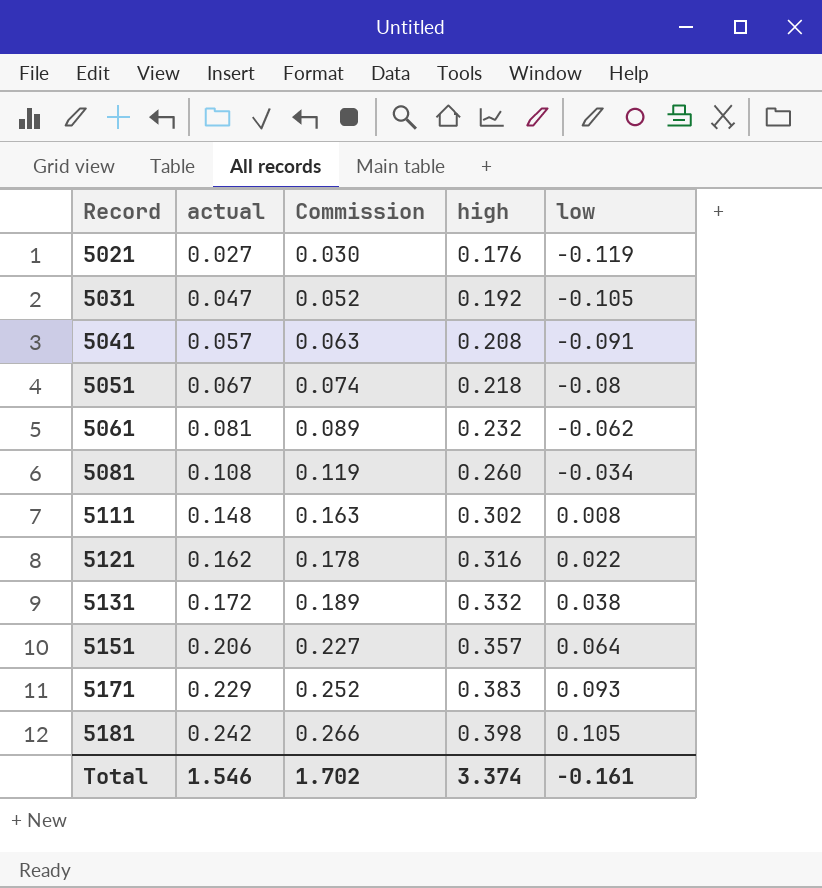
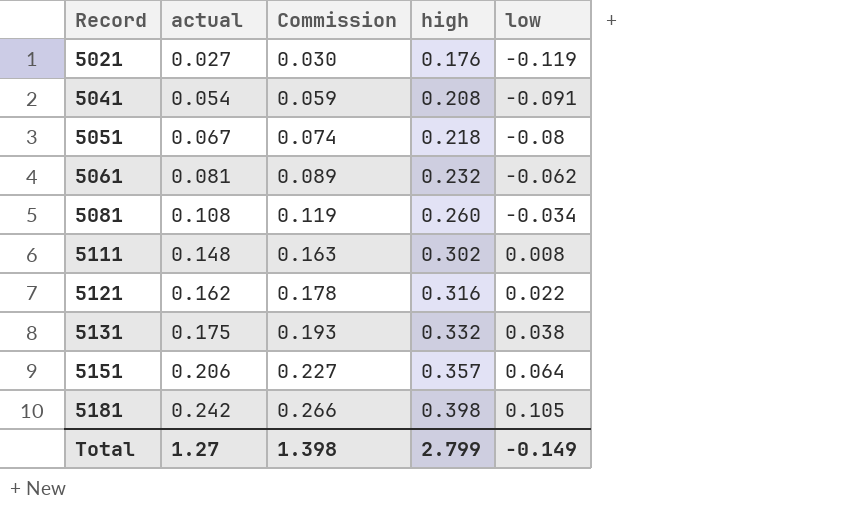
row 5031: 0.047 | 0.052 | 0.192 | -0.105 -> none
row 5171: 0.229 | 0.252 | 0.383 | 0.093 -> none
5041 | actual: 0.057 -> 0.054
5041 | Commission: 0.063 -> 0.059
5131 | actual: 0.172 -> 0.175
5131 | Commission: 0.189 -> 0.193
Total | actual: 1.546 -> 1.27
Total | Commission: 1.702 -> 1.398
Total | high: 3.374 -> 2.799
Total | low: -0.161 -> -0.149

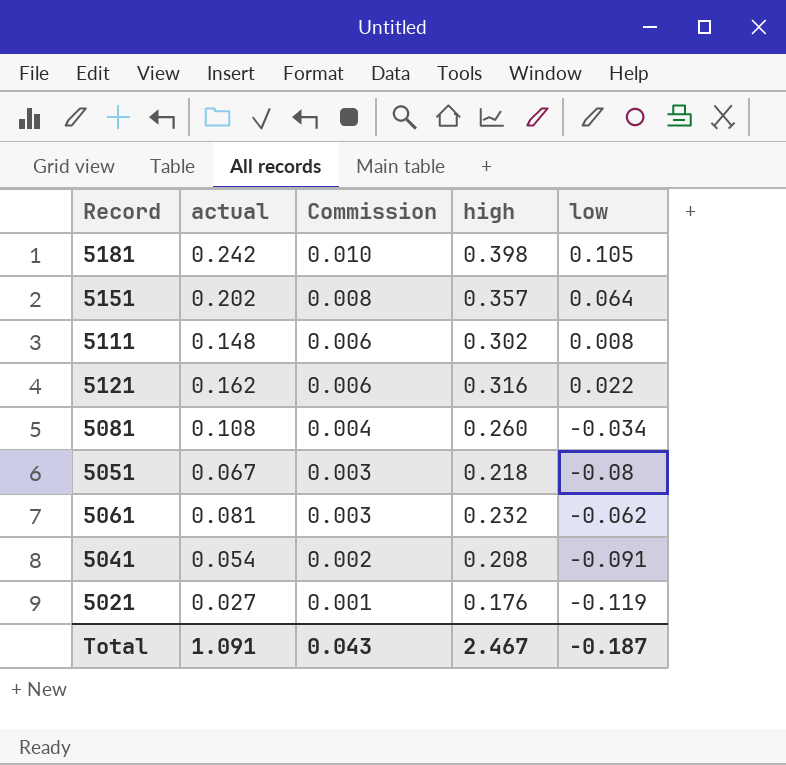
row order: Record ascending -> Commission descending
column Commission | formula: [actual] * 1.1 -> [actual] * 0.04
row 5131: 0.175 | 0.193 | 0.332 | 0.038 -> none
5151 | actual: 0.206 -> 0.202
Total | actual: 1.27 -> 1.091
Total | Commission: 1.398 -> 0.043
Total | high: 2.799 -> 2.467
Total | low: -0.149 -> -0.187

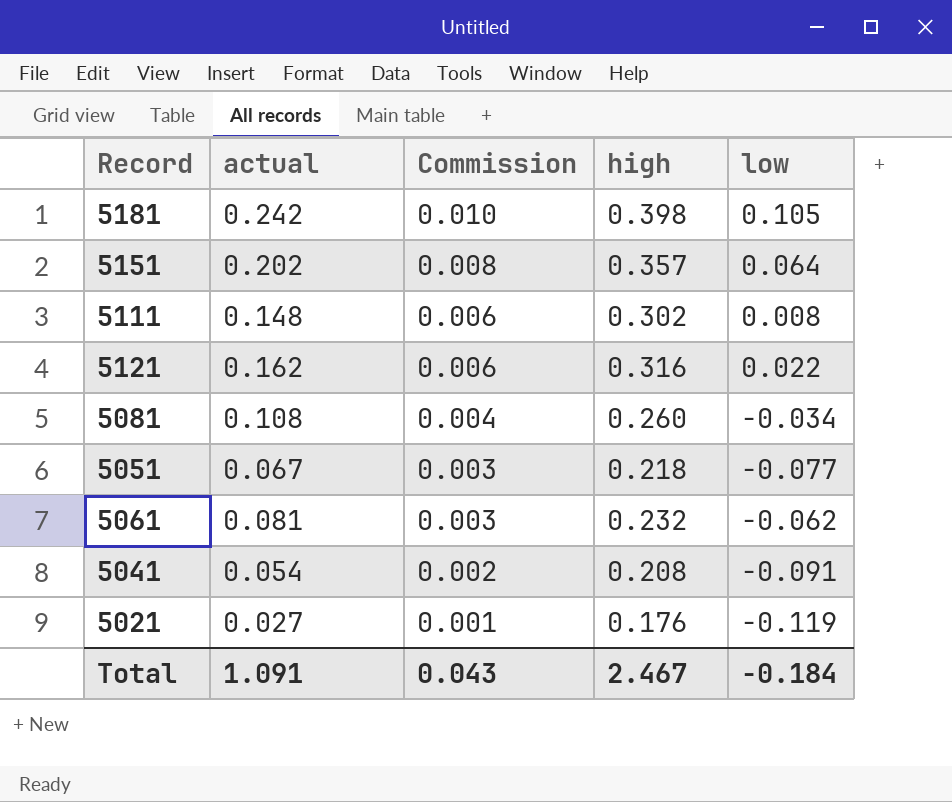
5051 | low: -0.08 -> -0.077
Total | low: -0.187 -> -0.184

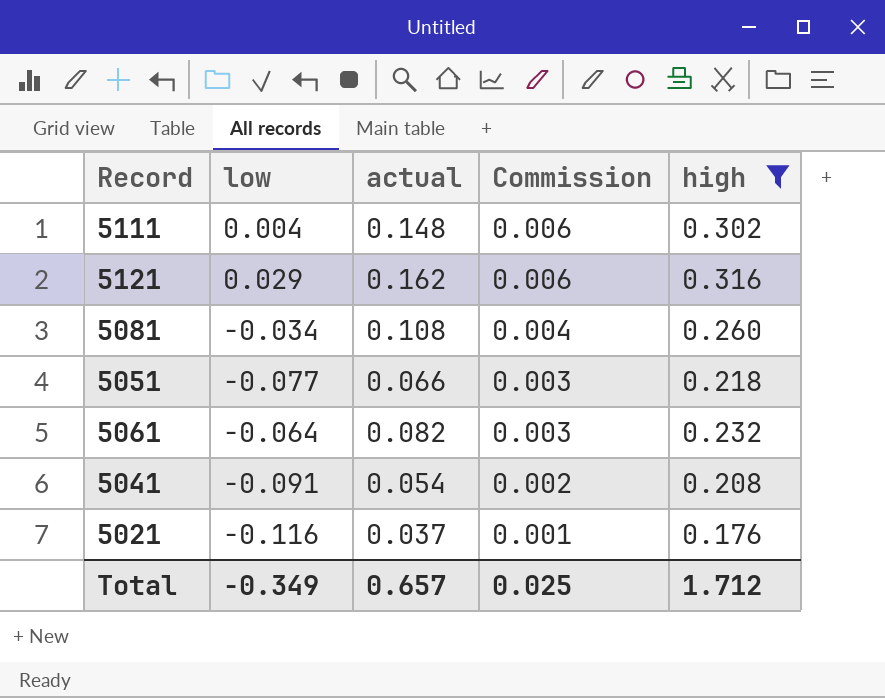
filter: none -> high <= 0.316
column low | position: 5 -> 2
5111 | low: 0.008 -> 0.004
5121 | low: 0.022 -> 0.029
5051 | actual: 0.067 -> 0.066
5061 | low: -0.062 -> -0.064
5061 | actual: 0.081 -> 0.082
5021 | low: -0.119 -> -0.116
5021 | actual: 0.027 -> 0.037
Total | low: -0.184 -> -0.349
Total | actual: 1.091 -> 0.657
Total | Commission: 0.043 -> 0.025
Total | high: 2.467 -> 1.712

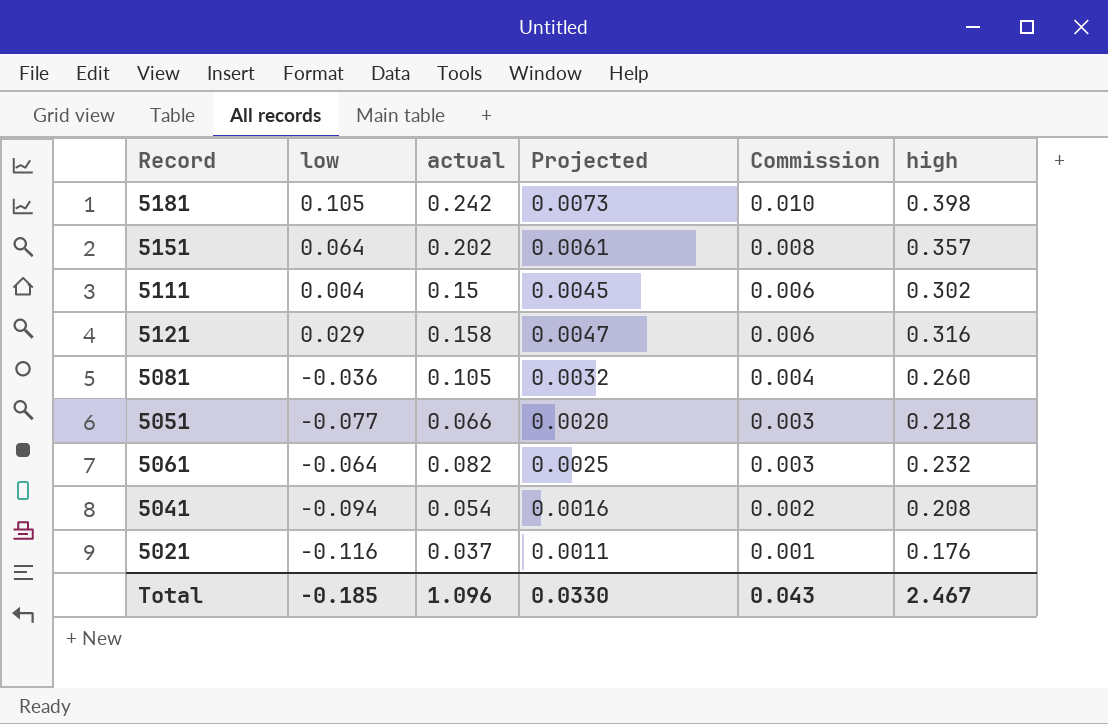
filter: high <= 0.316 -> none
column Projected | formula: none -> [actual] * 0.03
5111 | actual: 0.148 -> 0.15
5121 | actual: 0.162 -> 0.158
5081 | low: -0.034 -> -0.036
5081 | actual: 0.108 -> 0.105
5041 | low: -0.091 -> -0.094
Total | low: -0.349 -> -0.185
Total | actual: 0.657 -> 1.096
Total | Commission: 0.025 -> 0.043
Total | high: 1.712 -> 2.467

